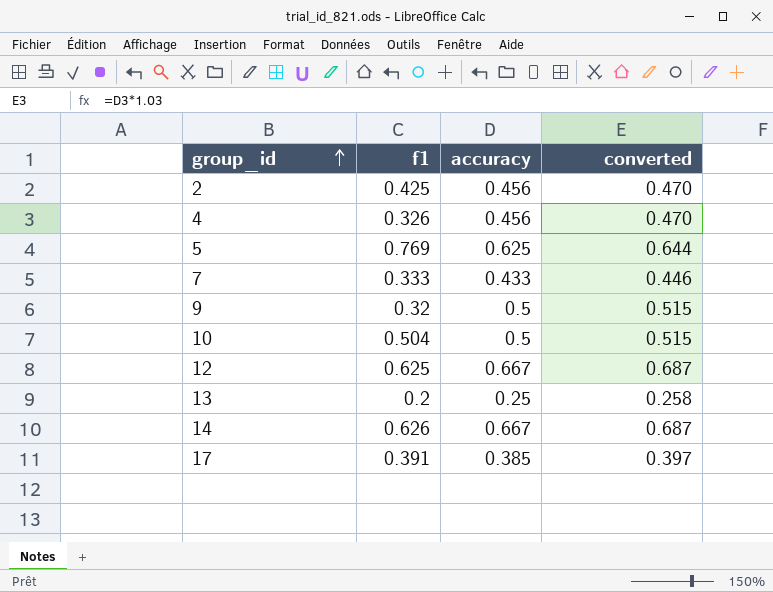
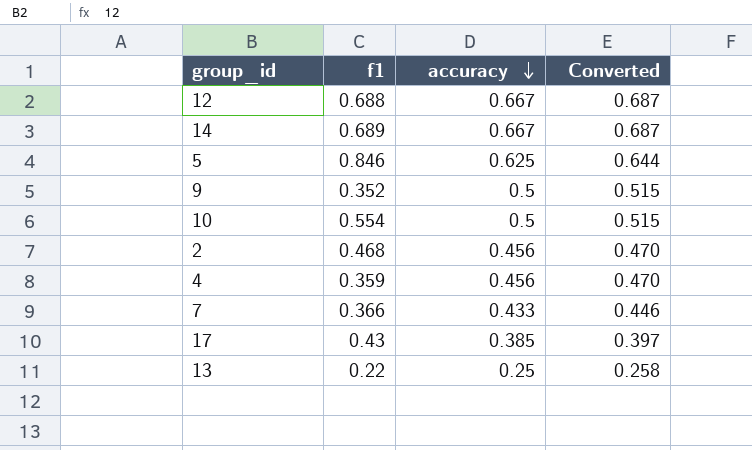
row order: group_id ascending -> accuracy descending
column name: converted -> Converted
12 | f1: 0.625 -> 0.688
14 | f1: 0.626 -> 0.689
5 | f1: 0.769 -> 0.846
9 | f1: 0.32 -> 0.352
10 | f1: 0.504 -> 0.554
2 | f1: 0.425 -> 0.468
4 | f1: 0.326 -> 0.359
7 | f1: 0.333 -> 0.366
17 | f1: 0.391 -> 0.43
13 | f1: 0.2 -> 0.22

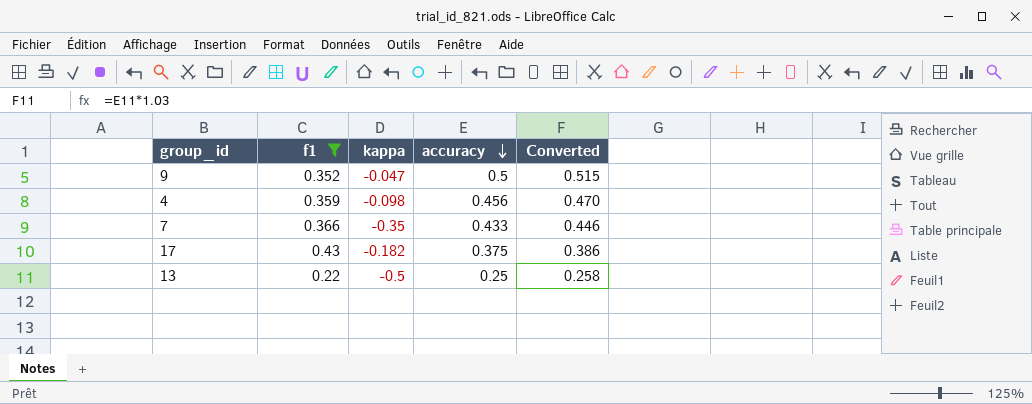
filter: none -> f1 <= 0.43
column kappa | position: none -> 3
17 | accuracy: 0.385 -> 0.375
17 | Converted: 0.397 -> 0.386

